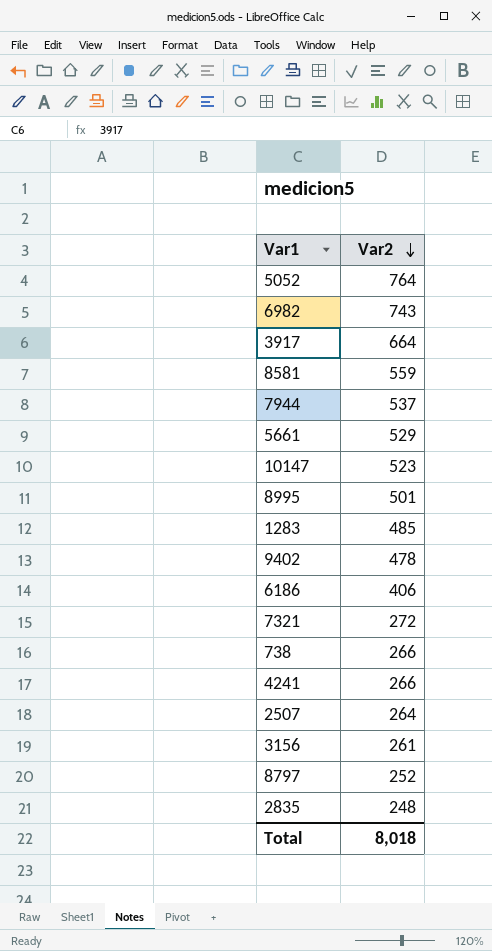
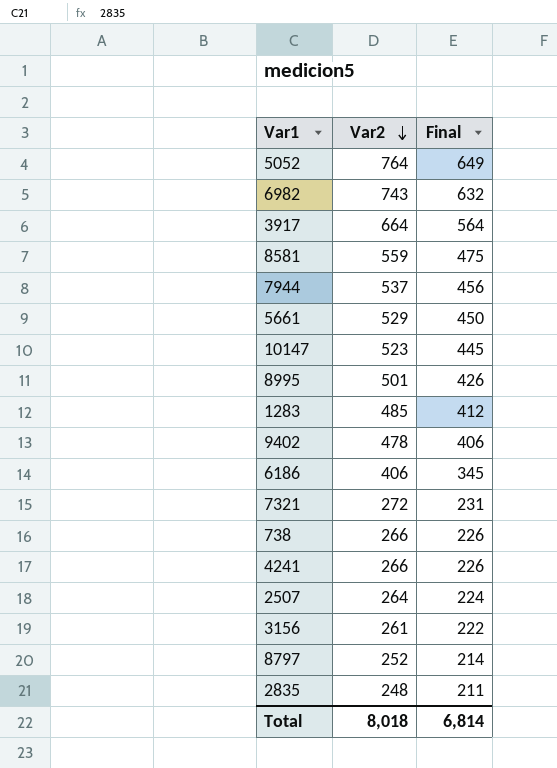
column Final | formula: none -> [Var2] * 0.85

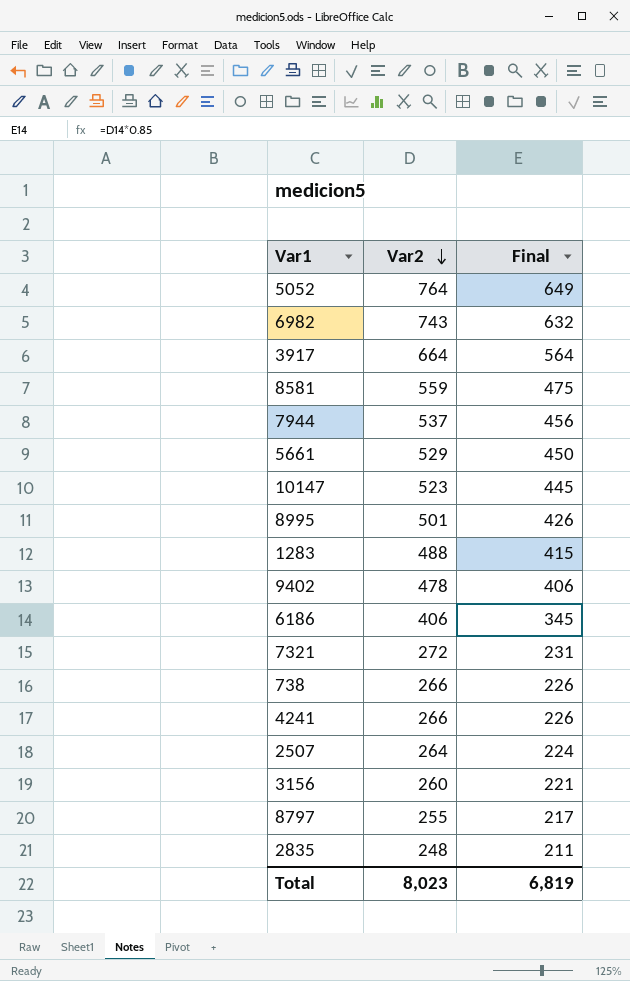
1283 | Var2: 485 -> 488
1283 | Final: 412 -> 415
3156 | Var2: 261 -> 260
3156 | Final: 222 -> 221
8797 | Var2: 252 -> 255
8797 | Final: 214 -> 217
Total | Var2: 8,018 -> 8,023
Total | Final: 6,814 -> 6,819

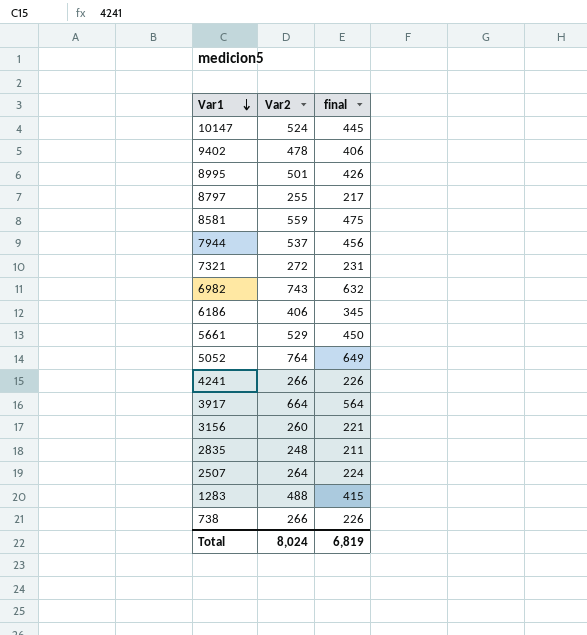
row order: Var2 descending -> Var1 descending
column name: Final -> final
10147 | Var2: 523 -> 524
Total | Var2: 8,023 -> 8,024

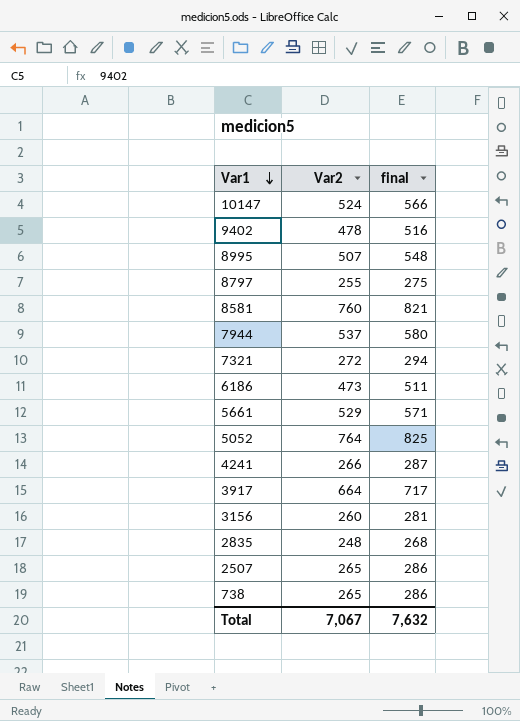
column final | formula: [Var2] * 0.85 -> [Var2] * 1.08
row 6982: 743 | 632 -> none
row 1283: 488 | 415 -> none
8995 | Var2: 501 -> 507
8581 | Var2: 559 -> 760
6186 | Var2: 406 -> 473
2507 | Var2: 264 -> 265
738 | Var2: 266 -> 265
Total | Var2: 8,024 -> 7,067
Total | final: 6,819 -> 7,632

